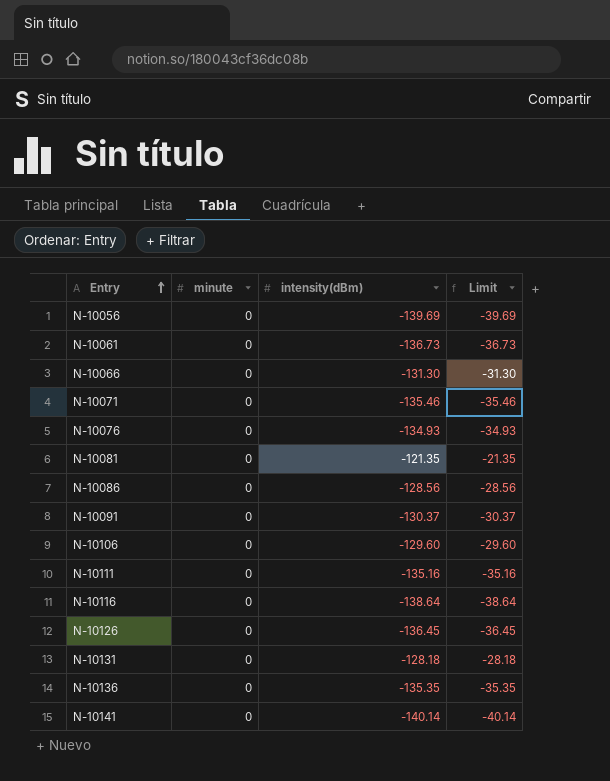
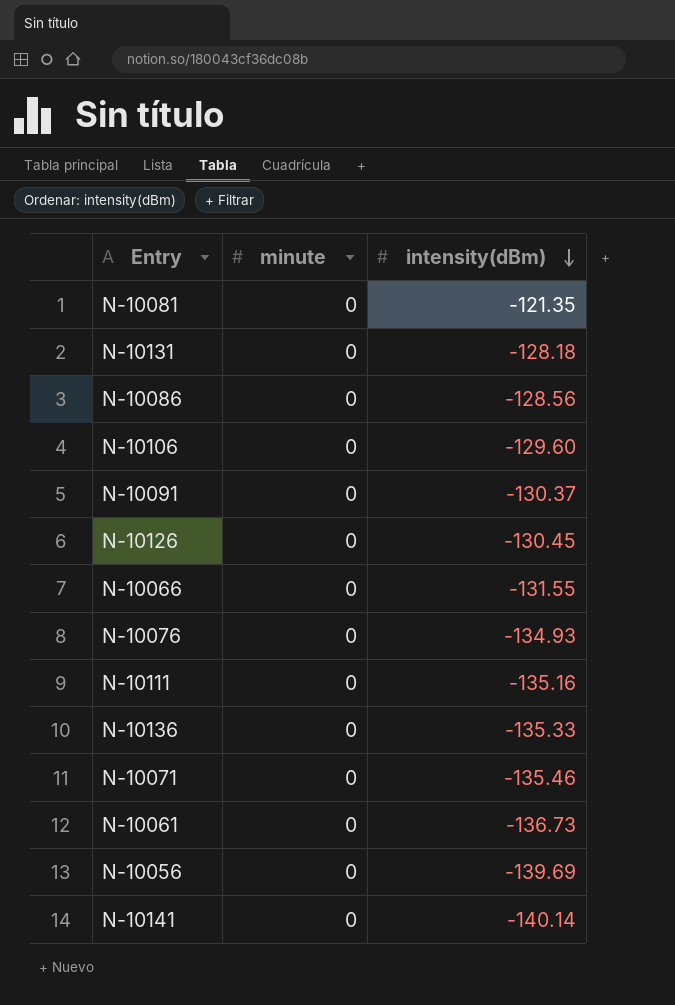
row order: Entry ascending -> intensity(dBm) descending
column Limit | formula: [intensity(dBm)] + 100 -> none
row N-10116: 0 | -138.64 | -38.64 -> none
N-10126 | intensity(dBm): -136.45 -> -130.45
N-10066 | intensity(dBm): -131.30 -> -131.55
N-10136 | intensity(dBm): -135.35 -> -135.33

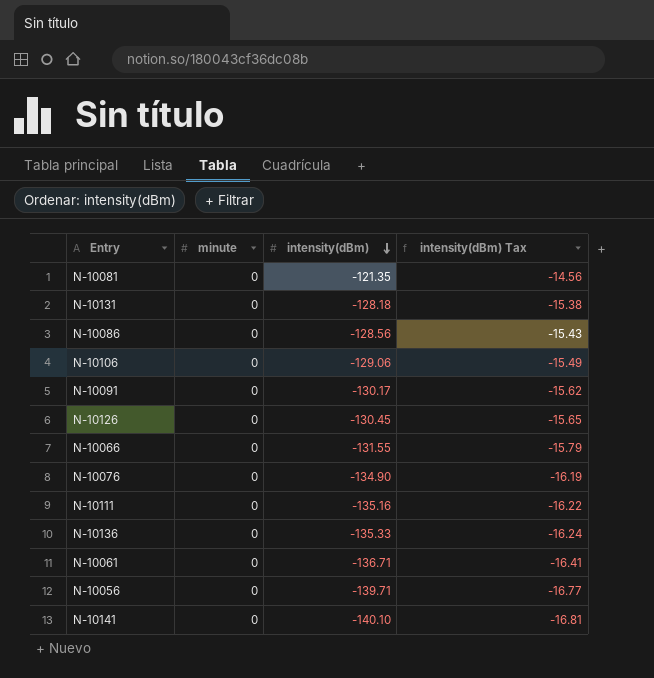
column intensity(dBm) Tax | formula: none -> [intensity(dBm)] * 0.12
row N-10071: 0 | -135.46 -> none
N-10106 | intensity(dBm): -129.60 -> -129.06
N-10091 | intensity(dBm): -130.37 -> -130.17
N-10076 | intensity(dBm): -134.93 -> -134.90
N-10061 | intensity(dBm): -136.73 -> -136.71
N-10056 | intensity(dBm): -139.69 -> -139.71
N-10141 | intensity(dBm): -140.14 -> -140.10

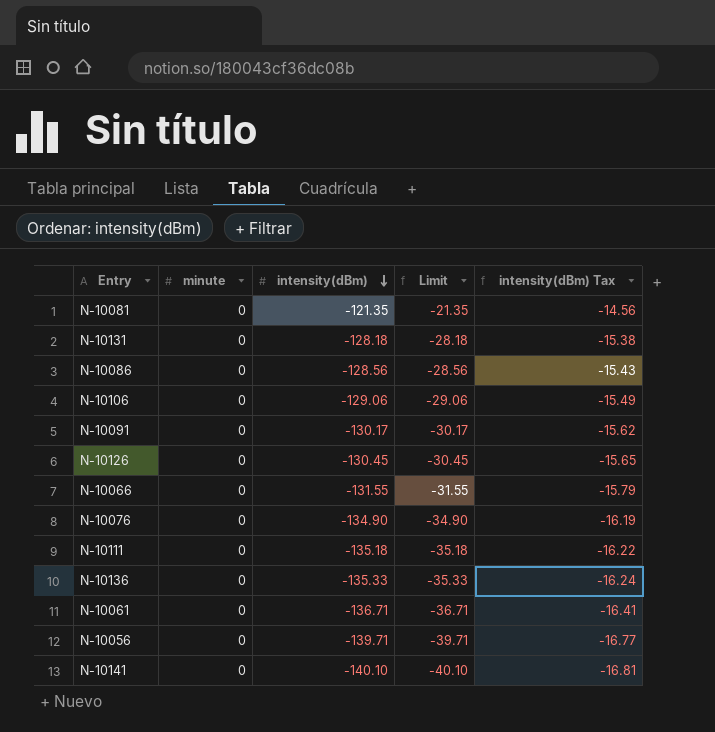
column Limit | formula: none -> [intensity(dBm)] + 100
N-10111 | intensity(dBm): -135.16 -> -135.18

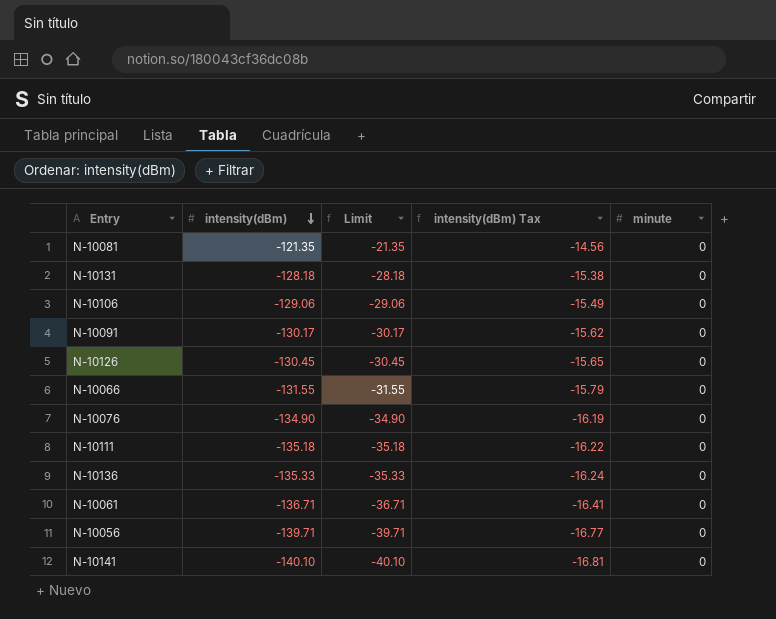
column minute | position: 2 -> 5
row N-10086: 0 | -128.56 | -28.56 | -15.43 -> none

